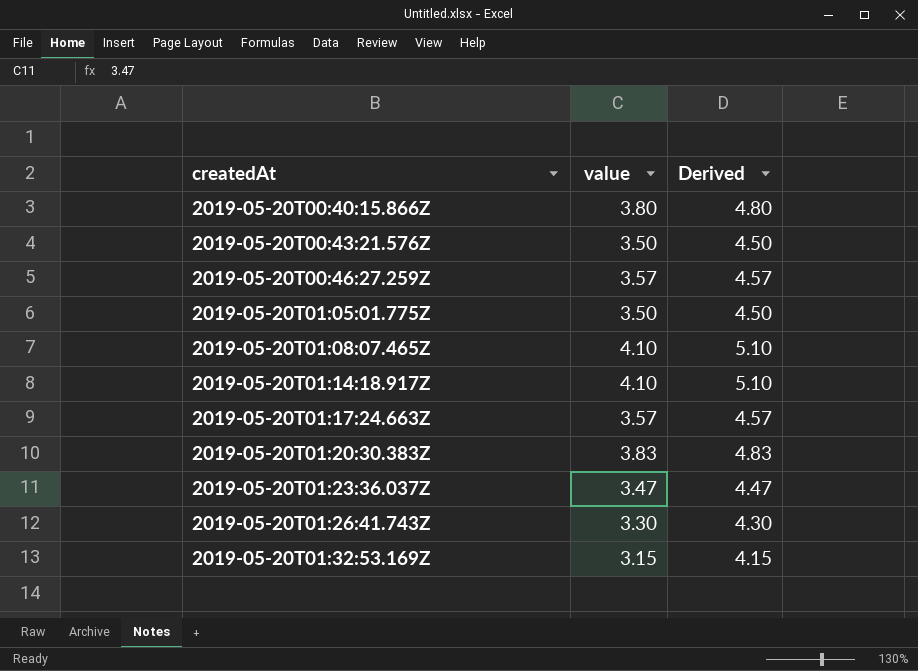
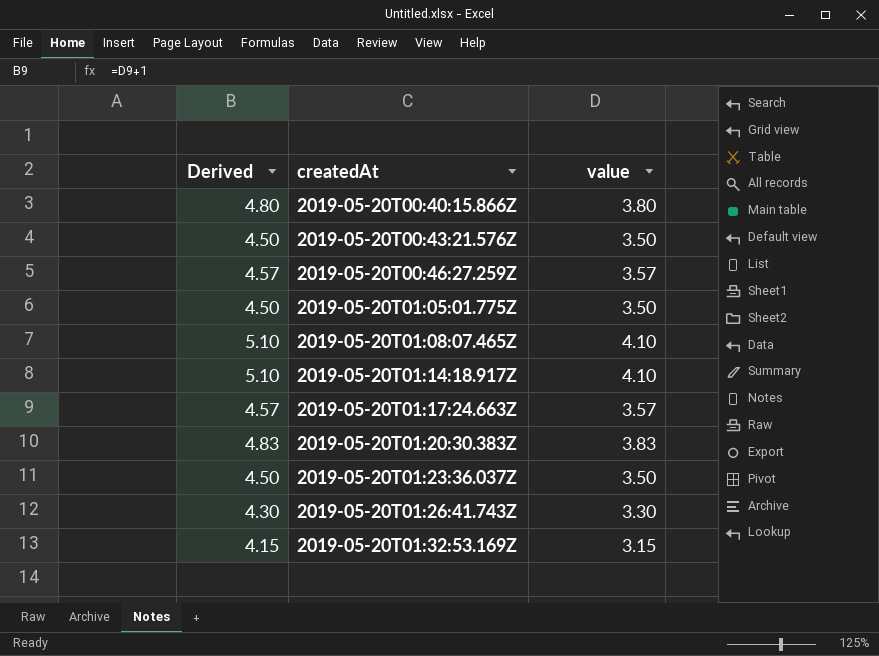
column Derived | position: 3 -> 1
2019-05-20T01:23:36.037Z | Derived: 4.47 -> 4.50
2019-05-20T01:23:36.037Z | value: 3.47 -> 3.50

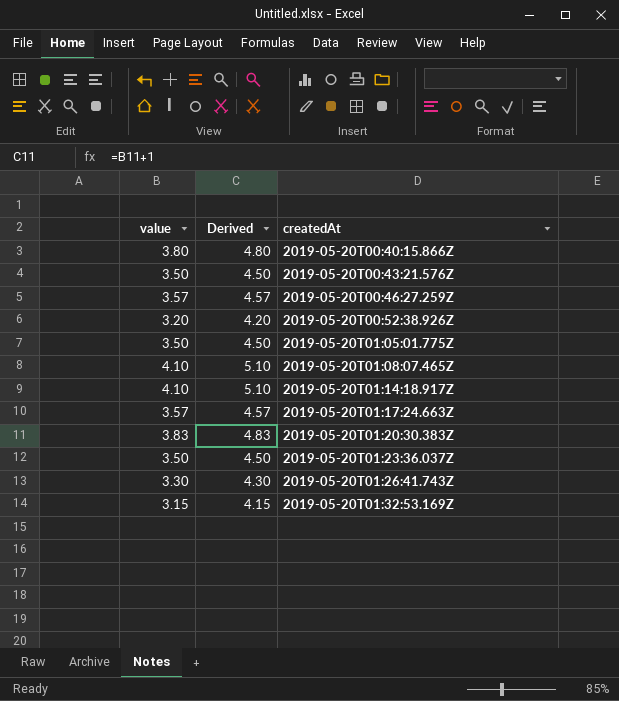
column value | position: 3 -> 1
row 2019-05-20T00:52:38.926Z: none -> 3.20 | 4.20

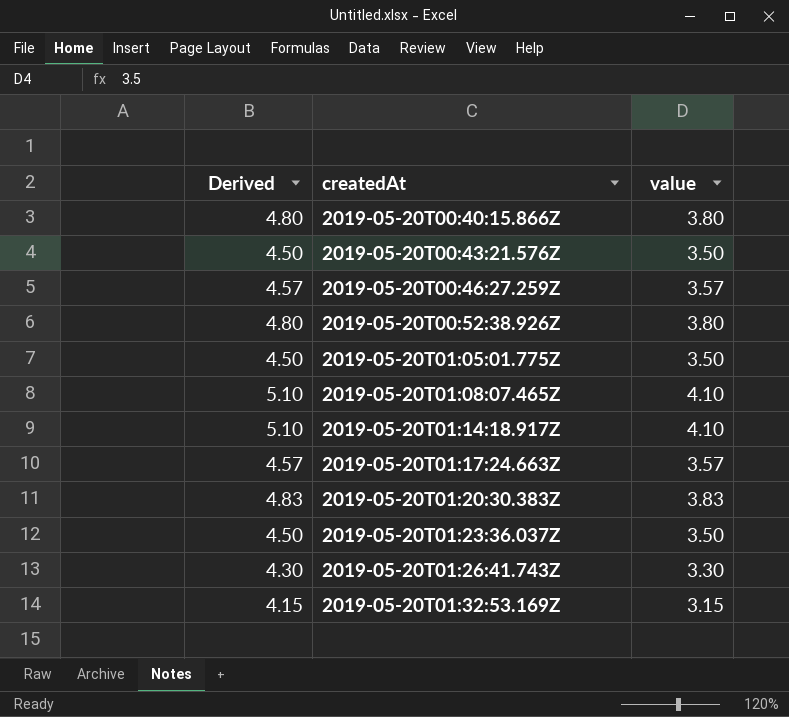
column value | position: 1 -> 3
2019-05-20T00:52:38.926Z | Derived: 4.20 -> 4.80
2019-05-20T00:52:38.926Z | value: 3.20 -> 3.80

